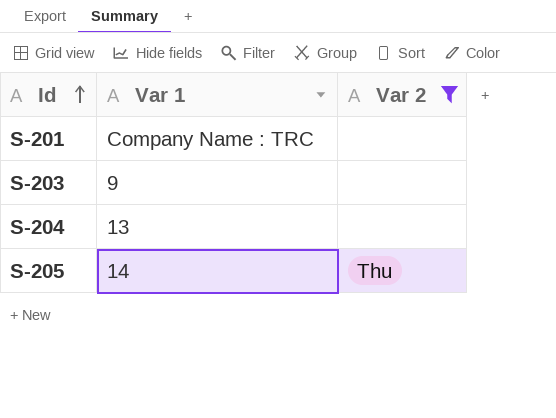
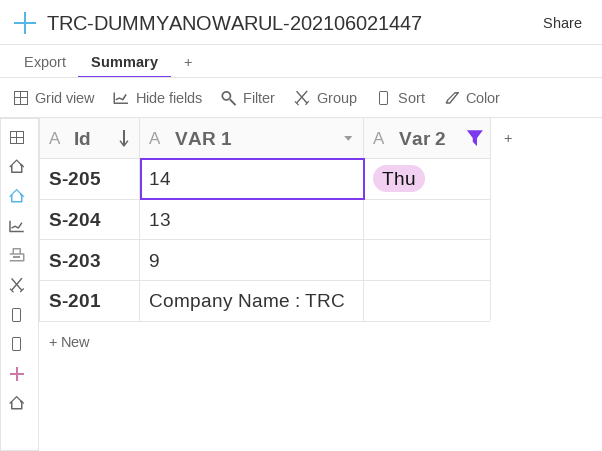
row order: Id ascending -> Id descending
column name: Var 1 -> VAR 1

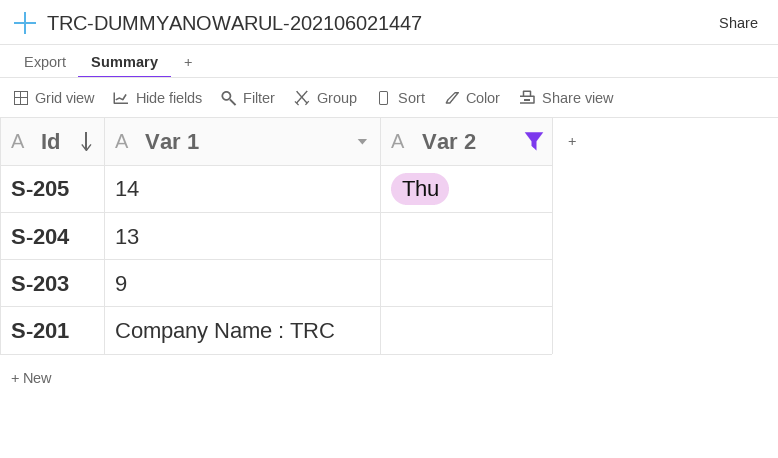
column name: VAR 1 -> Var 1

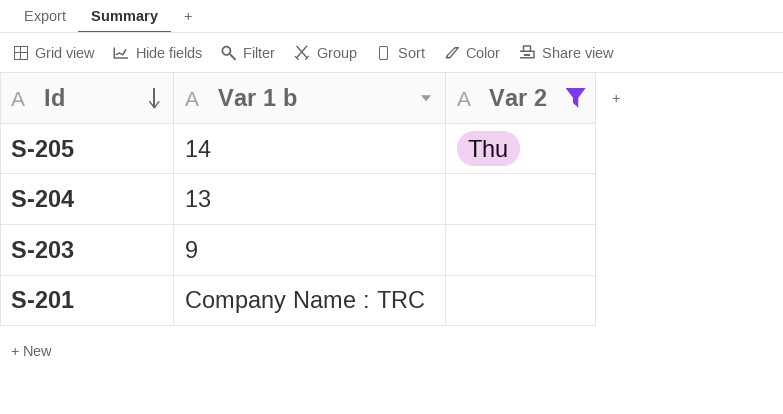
column name: Var 1 -> Var 1 b

